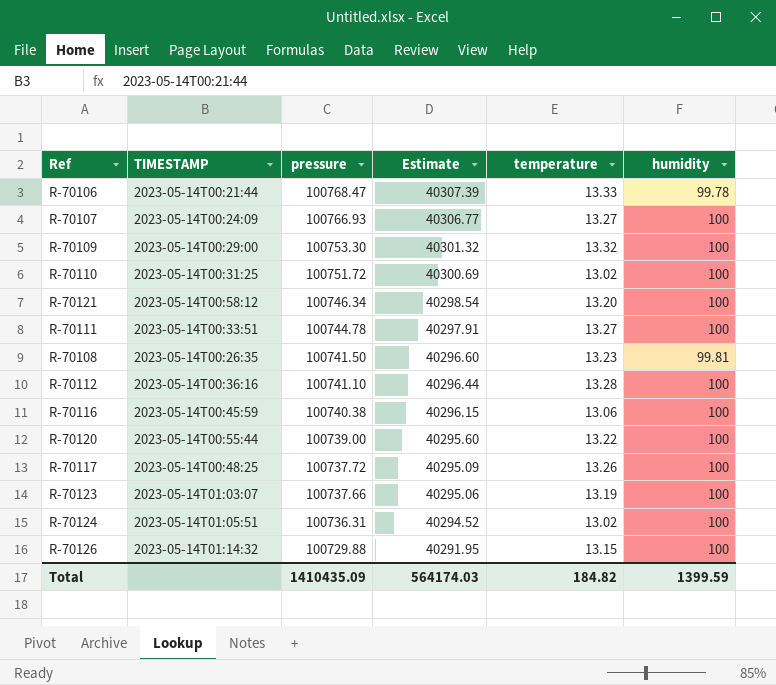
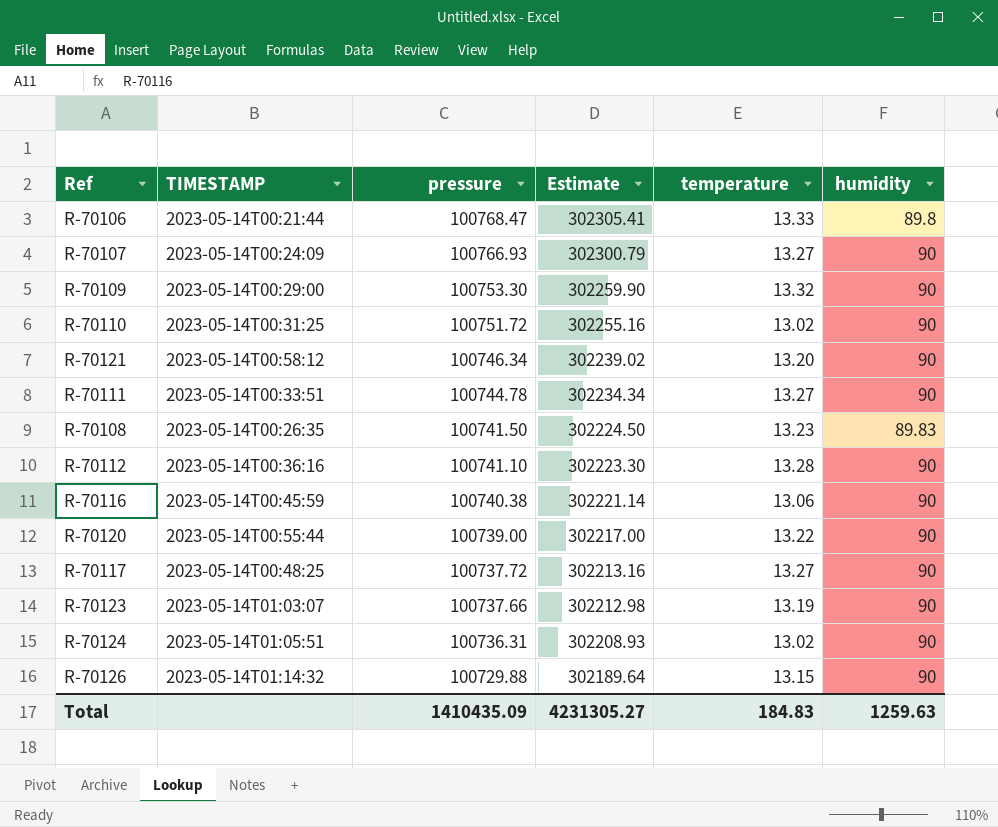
column Estimate | formula: [pressure] * 0.4 -> [pressure] * 3
R-70106 | humidity: 99.78 -> 89.8
R-70107 | humidity: 100 -> 90
R-70109 | humidity: 100 -> 90
R-70110 | humidity: 100 -> 90
R-70121 | humidity: 100 -> 90
R-70111 | humidity: 100 -> 90
R-70108 | humidity: 99.81 -> 89.83
R-70112 | humidity: 100 -> 90
R-70116 | humidity: 100 -> 90
R-70120 | humidity: 100 -> 90
R-70117 | temperature: 13.26 -> 13.27
R-70117 | humidity: 100 -> 90
R-70123 | humidity: 100 -> 90
R-70124 | humidity: 100 -> 90
R-70126 | humidity: 100 -> 90
Total | Estimate: 564174.03 -> 4231305.27
Total | temperature: 184.82 -> 184.83
Total | humidity: 1399.59 -> 1259.63

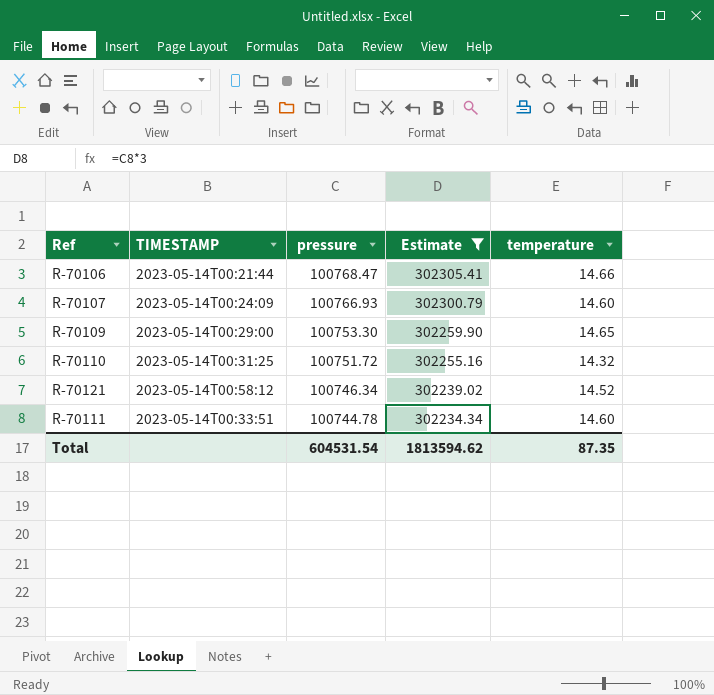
filter: none -> Estimate >= 302234.34
column humidity | position: 6 -> none
R-70106 | temperature: 13.33 -> 14.66
R-70107 | temperature: 13.27 -> 14.60
R-70109 | temperature: 13.32 -> 14.65
R-70110 | temperature: 13.02 -> 14.32
R-70121 | temperature: 13.20 -> 14.52
R-70111 | temperature: 13.27 -> 14.60
Total | pressure: 1410435.09 -> 604531.54
Total | Estimate: 4231305.27 -> 1813594.62
Total | temperature: 184.83 -> 87.35

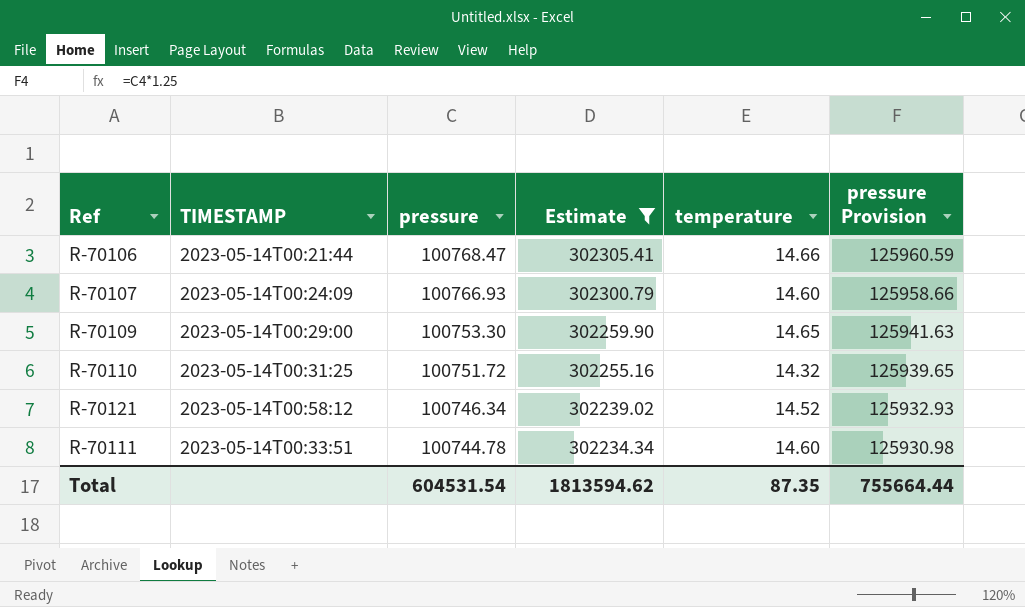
column pressure Provision | formula: none -> [pressure] * 1.25

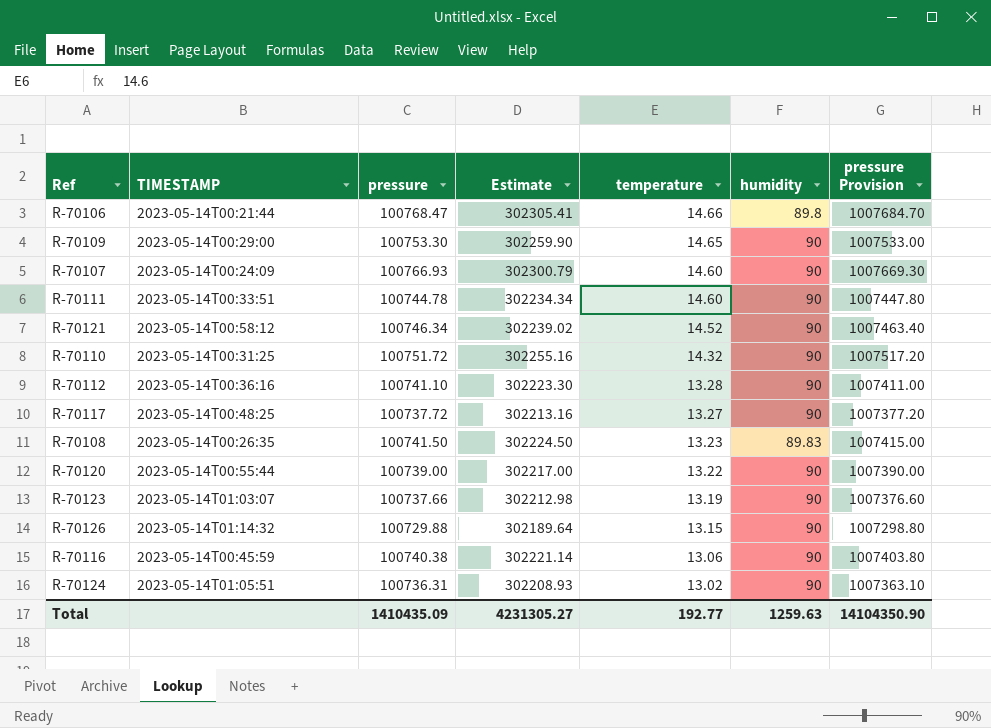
filter: Estimate >= 302234.34 -> none
row order: pressure descending -> temperature descending
column humidity | position: none -> 6
column pressure Provision | formula: [pressure] * 1.25 -> [pressure] * 10
Total | pressure: 604531.54 -> 1410435.09
Total | Estimate: 1813594.62 -> 4231305.27
Total | temperature: 87.35 -> 192.77
Total | pressure Provision: 755664.44 -> 14104350.90

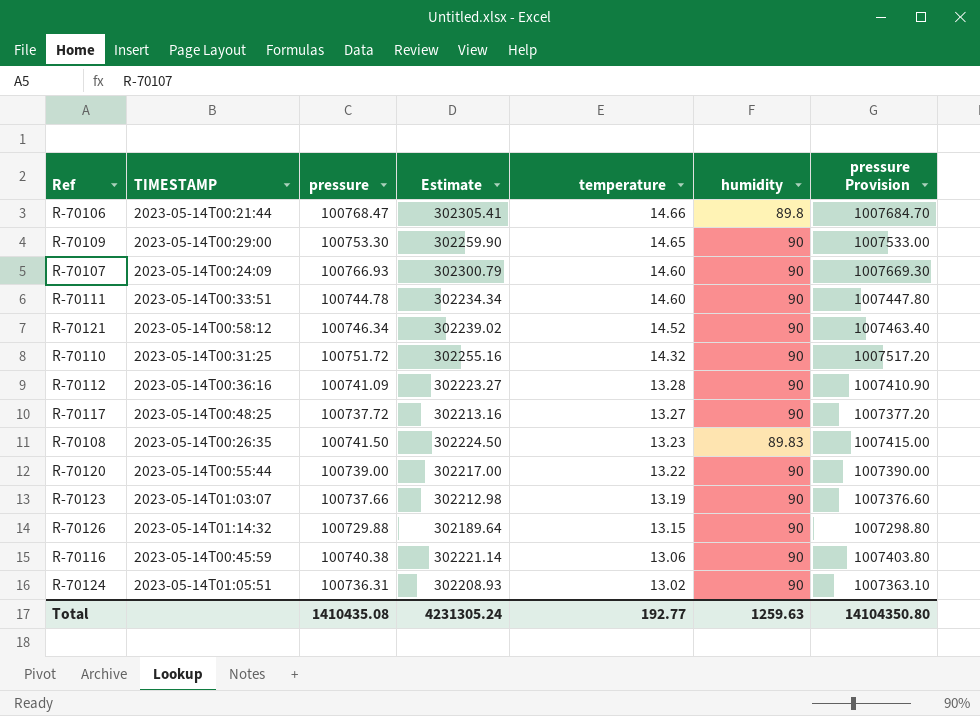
R-70112 | pressure: 100741.10 -> 100741.09
R-70112 | Estimate: 302223.30 -> 302223.27
R-70112 | pressure Provision: 1007411.00 -> 1007410.90
Total | pressure: 1410435.09 -> 1410435.08
Total | Estimate: 4231305.27 -> 4231305.24
Total | pressure Provision: 14104350.90 -> 14104350.80

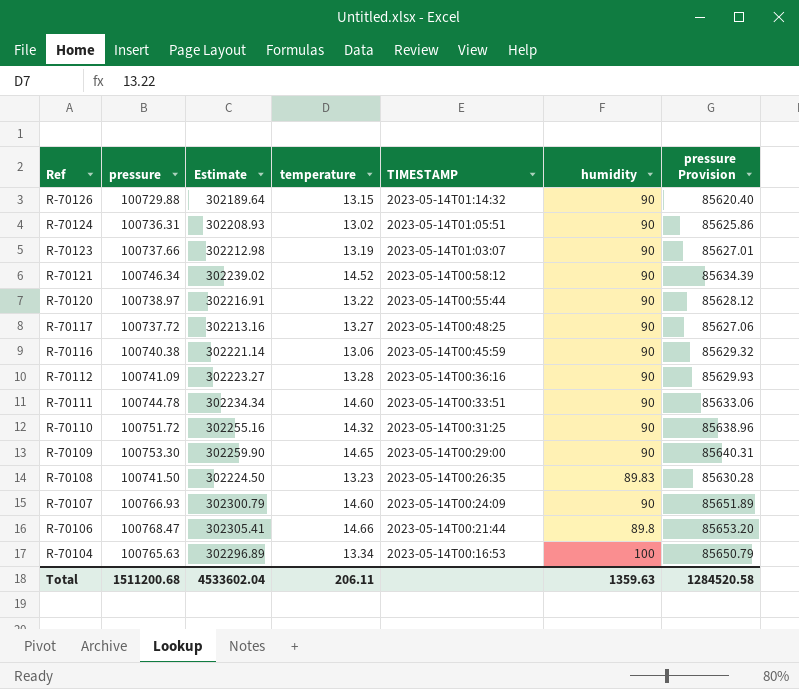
row order: temperature descending -> Ref descending
column TIMESTAMP | position: 2 -> 5
column pressure Provision | formula: [pressure] * 10 -> [pressure] * 0.85
R-70120 | pressure: 100739.00 -> 100738.97
R-70120 | Estimate: 302217.00 -> 302216.91
row R-70104: none -> 100765.63 | 302296.89 | 13.34 | 2023-05-14T00:16:53 | 100 | 85650.79
Total | pressure: 1410435.08 -> 1511200.68
Total | Estimate: 4231305.24 -> 4533602.04
Total | temperature: 192.77 -> 206.11
Total | humidity: 1259.63 -> 1359.63
Total | pressure Provision: 14104350.80 -> 1284520.58

